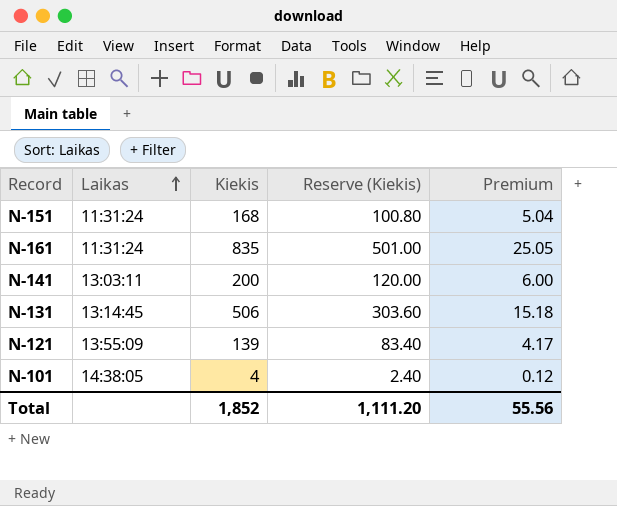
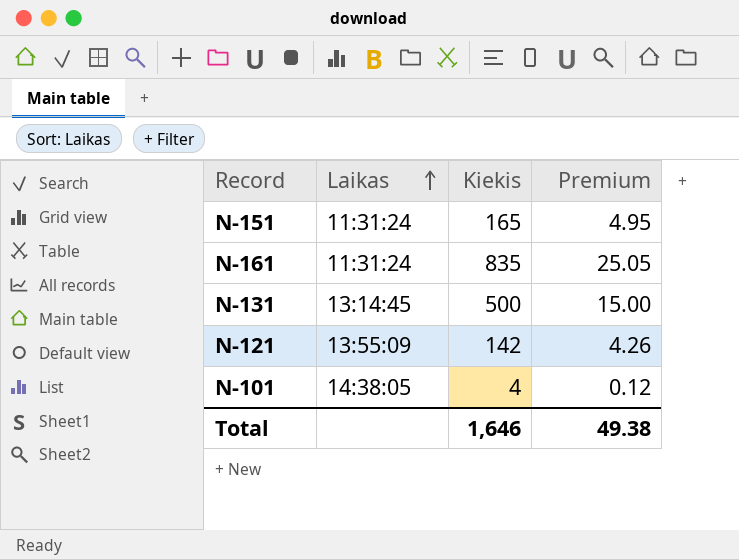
column Reserve (Kiekis) | formula: [Kiekis] * 0.6 -> none
row N-141: 13:03:11 | 200 | 120.00 | 6.00 -> none
N-151 | Kiekis: 168 -> 165
N-151 | Premium: 5.04 -> 4.95
N-131 | Kiekis: 506 -> 500
N-131 | Premium: 15.18 -> 15.00
N-121 | Kiekis: 139 -> 142
N-121 | Premium: 4.17 -> 4.26
Total | Kiekis: 1,852 -> 1,646
Total | Premium: 55.56 -> 49.38

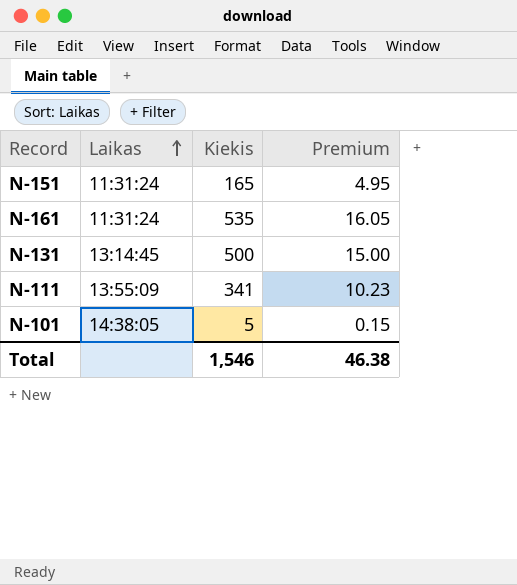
row N-121: 13:55:09 | 142 | 4.26 -> none
N-161 | Kiekis: 835 -> 535
N-161 | Premium: 25.05 -> 16.05
row N-111: none -> 13:55:09 | 341 | 10.23
N-101 | Kiekis: 4 -> 5
N-101 | Premium: 0.12 -> 0.15
Total | Kiekis: 1,646 -> 1,546
Total | Premium: 49.38 -> 46.38

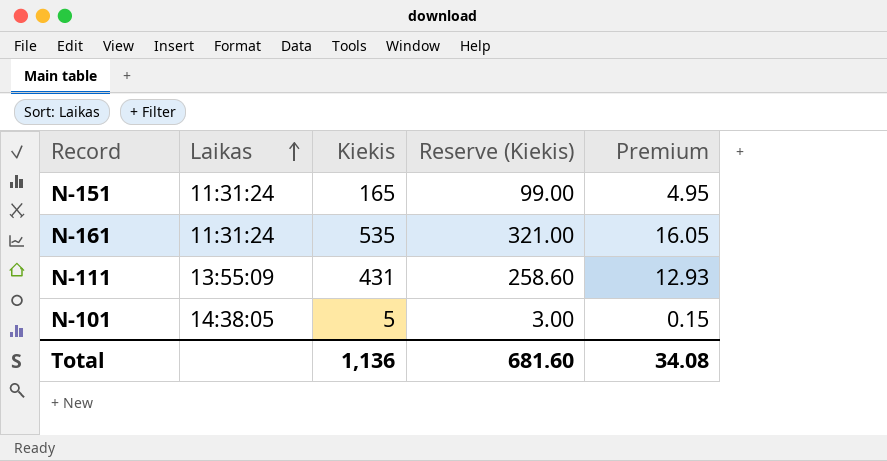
column Reserve (Kiekis) | formula: none -> [Kiekis] * 0.6
row N-131: 13:14:45 | 500 | 15.00 -> none
N-111 | Kiekis: 341 -> 431
N-111 | Premium: 10.23 -> 12.93
Total | Kiekis: 1,546 -> 1,136
Total | Premium: 46.38 -> 34.08

